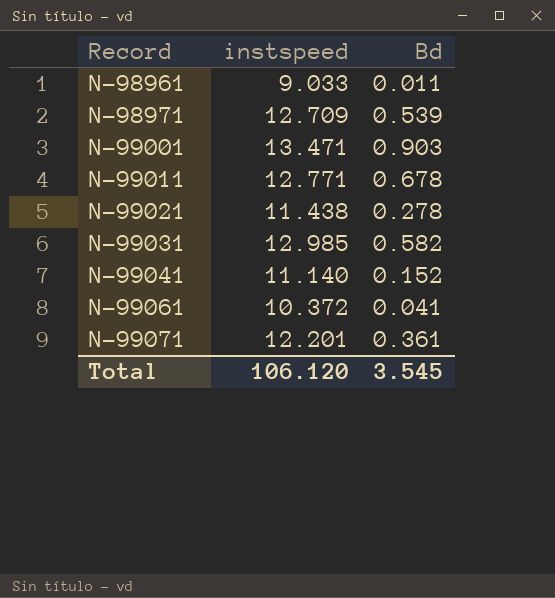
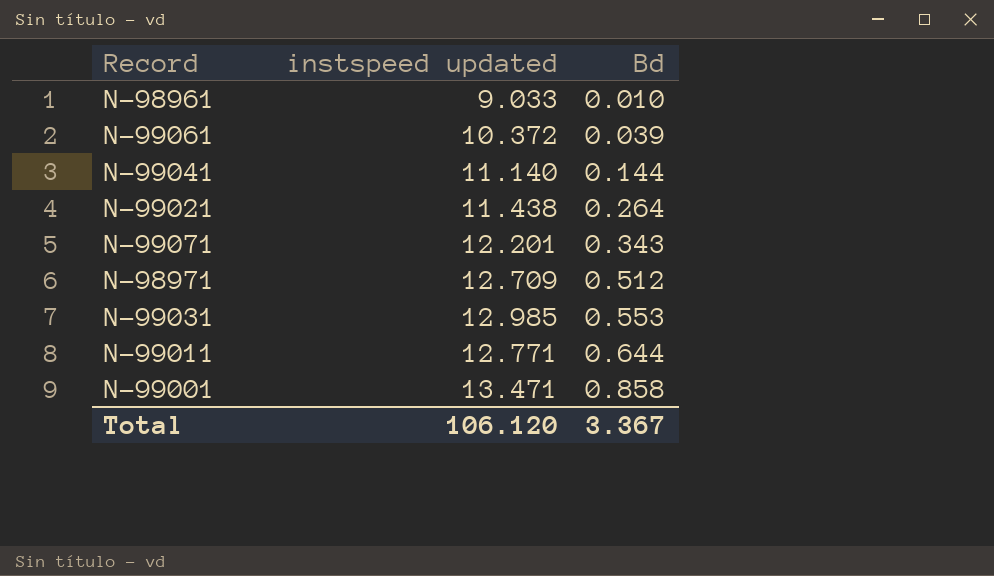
row order: Record ascending -> Bd ascending
column name: instspeed -> instspeed updated
N-98961 | Bd: 0.011 -> 0.010
N-99061 | Bd: 0.041 -> 0.039
N-99041 | Bd: 0.152 -> 0.144
N-99021 | Bd: 0.278 -> 0.264
N-99071 | Bd: 0.361 -> 0.343
N-98971 | Bd: 0.539 -> 0.512
N-99031 | Bd: 0.582 -> 0.553
N-99011 | Bd: 0.678 -> 0.644
N-99001 | Bd: 0.903 -> 0.858
Total | Bd: 3.545 -> 3.367

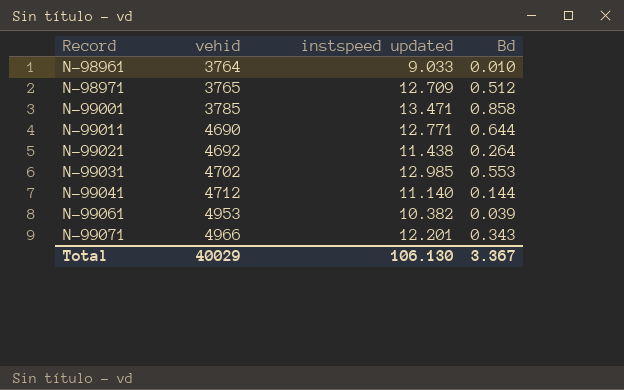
row order: Bd ascending -> Record ascending
column vehid | position: none -> 2
N-99061 | instspeed updated: 10.372 -> 10.382
Total | instspeed updated: 106.120 -> 106.130

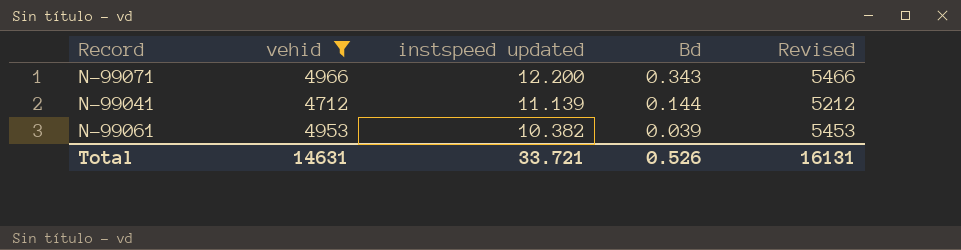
filter: none -> vehid >= 4712
row order: Record ascending -> instspeed updated descending
column Revised | formula: none -> [vehid] + 500
N-99071 | instspeed updated: 12.201 -> 12.200
N-99041 | instspeed updated: 11.140 -> 11.139
Total | vehid: 40029 -> 14631
Total | instspeed updated: 106.130 -> 33.721
Total | Bd: 3.367 -> 0.526

